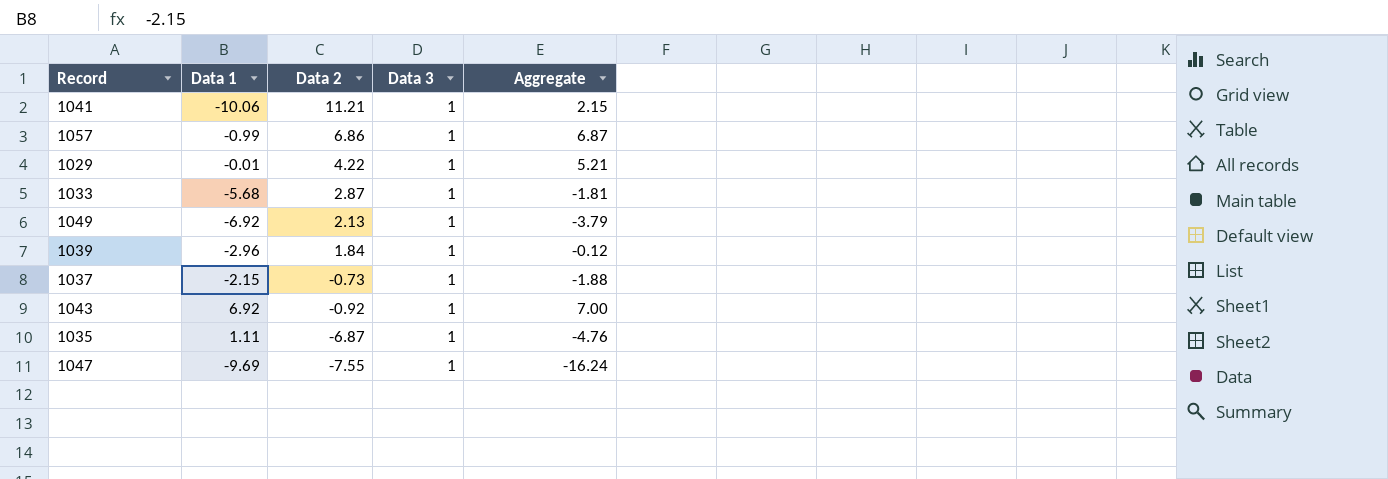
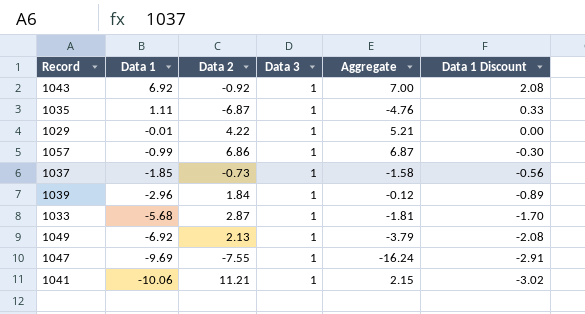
row order: Data 2 descending -> Data 1 descending
column Data 1 Discount | formula: none -> [Data 1] * 0.3
1037 | Data 1: -2.15 -> -1.85
1037 | Aggregate: -1.88 -> -1.58

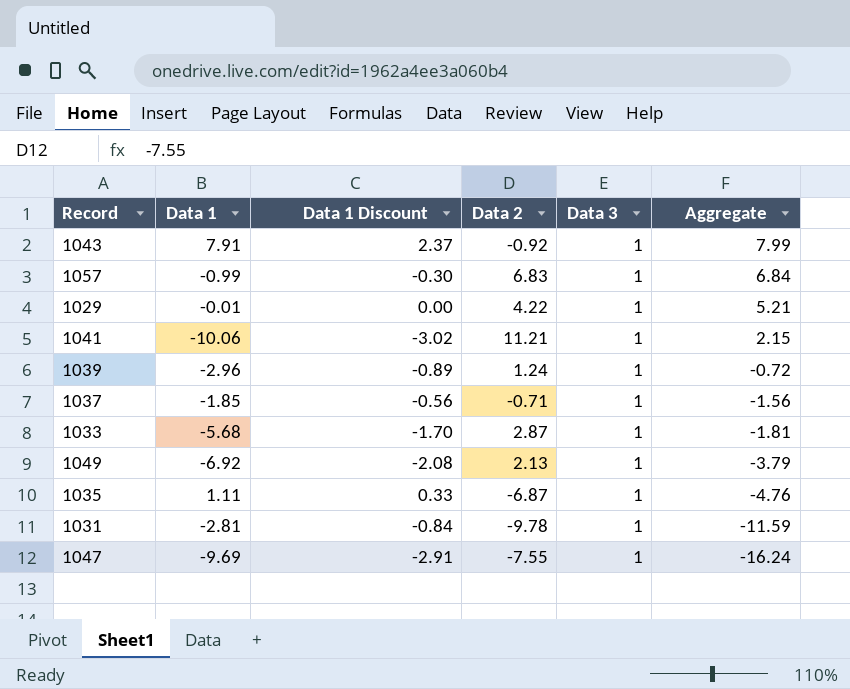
row order: Data 1 descending -> Aggregate descending
column Data 1 Discount | position: 6 -> 3
1043 | Data 1: 6.92 -> 7.91
1043 | Data 1 Discount: 2.08 -> 2.37
1043 | Aggregate: 7.00 -> 7.99
1057 | Data 2: 6.86 -> 6.83
1057 | Aggregate: 6.87 -> 6.84
1039 | Data 2: 1.84 -> 1.24
1039 | Aggregate: -0.12 -> -0.72
1037 | Data 2: -0.73 -> -0.71
1037 | Aggregate: -1.58 -> -1.56
row 1031: none -> -2.81 | -0.84 | -9.78 | 1 | -11.59

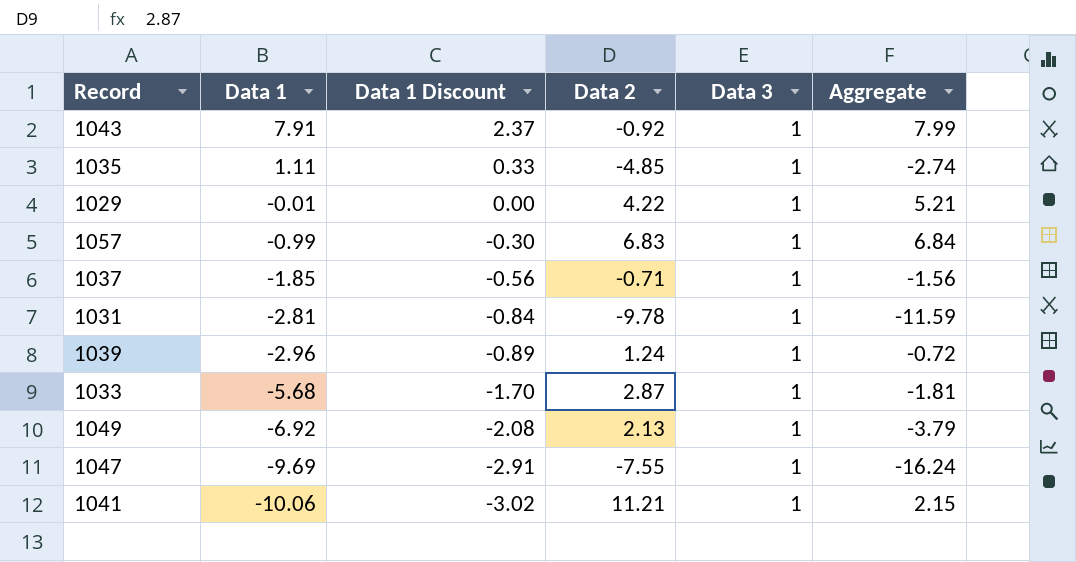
row order: Aggregate descending -> Data 1 descending
1035 | Data 2: -6.87 -> -4.85
1035 | Aggregate: -4.76 -> -2.74

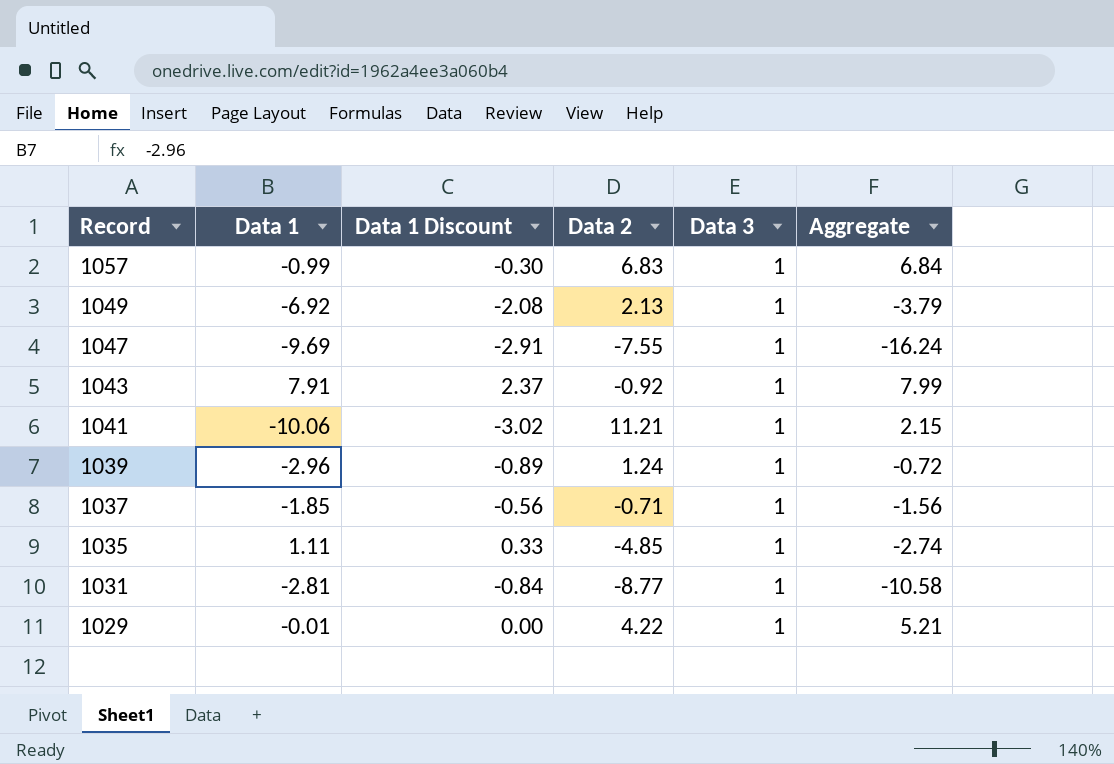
row order: Data 1 descending -> Record descending
row 1033: -5.68 | -1.70 | 2.87 | 1 | -1.81 -> none
1031 | Data 2: -9.78 -> -8.77
1031 | Aggregate: -11.59 -> -10.58

